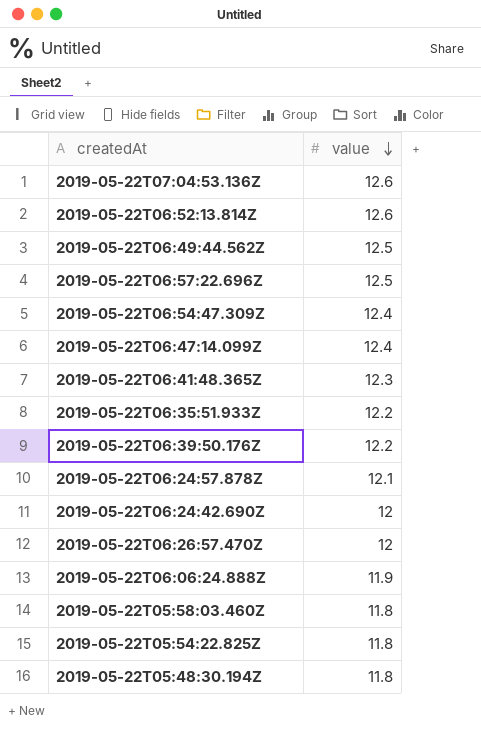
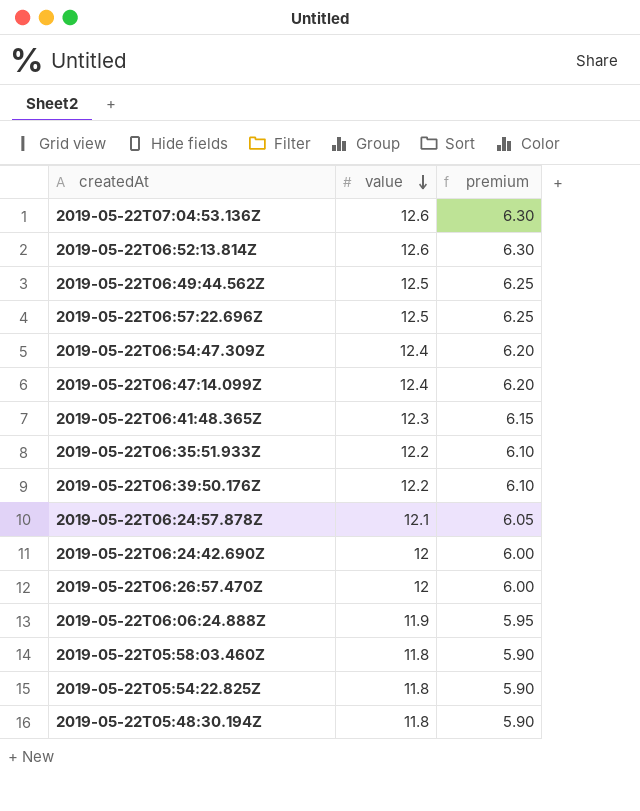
column premium | formula: none -> [value] * 0.5

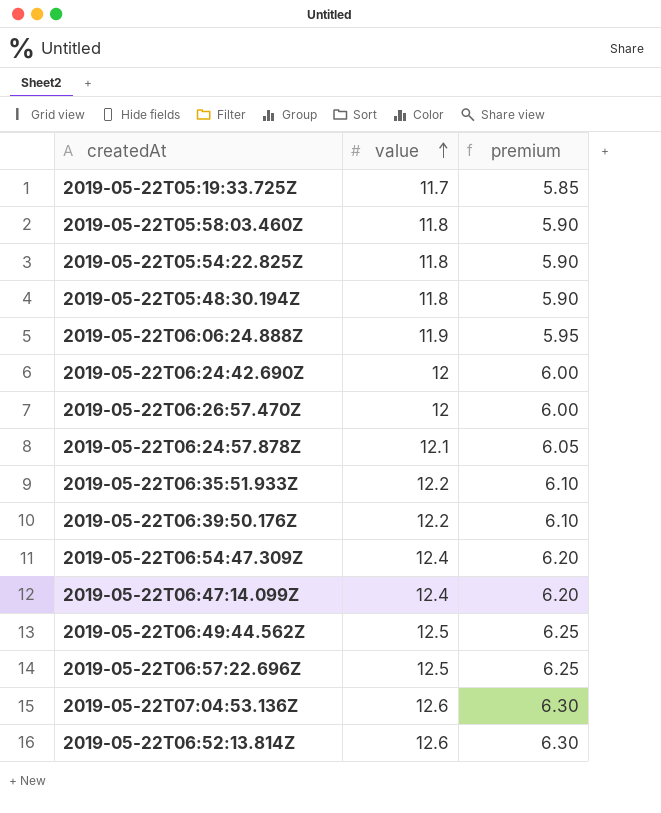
row order: value descending -> value ascending
row 2019-05-22T06:41:48.365Z: 12.3 | 6.15 -> none
row 2019-05-22T05:19:33.725Z: none -> 11.7 | 5.85

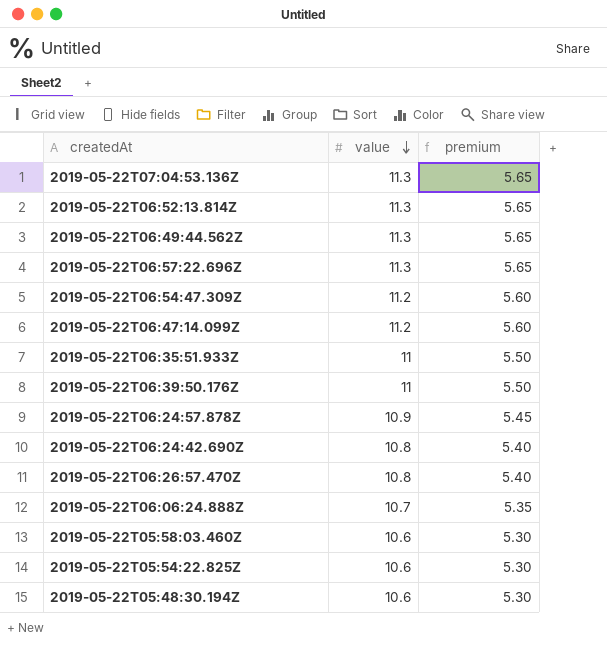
row order: value ascending -> value descending
row 2019-05-22T05:19:33.725Z: 11.7 | 5.85 -> none
2019-05-22T07:04:53.136Z | value: 12.6 -> 11.3
2019-05-22T07:04:53.136Z | premium: 6.30 -> 5.65
2019-05-22T06:52:13.814Z | value: 12.6 -> 11.3
2019-05-22T06:52:13.814Z | premium: 6.30 -> 5.65
2019-05-22T06:49:44.562Z | value: 12.5 -> 11.3
2019-05-22T06:49:44.562Z | premium: 6.25 -> 5.65
2019-05-22T06:57:22.696Z | value: 12.5 -> 11.3
2019-05-22T06:57:22.696Z | premium: 6.25 -> 5.65
2019-05-22T06:54:47.309Z | value: 12.4 -> 11.2
2019-05-22T06:54:47.309Z | premium: 6.20 -> 5.60
2019-05-22T06:47:14.099Z | value: 12.4 -> 11.2
2019-05-22T06:47:14.099Z | premium: 6.20 -> 5.60
2019-05-22T06:35:51.933Z | value: 12.2 -> 11
2019-05-22T06:35:51.933Z | premium: 6.10 -> 5.50
2019-05-22T06:39:50.176Z | value: 12.2 -> 11
2019-05-22T06:39:50.176Z | premium: 6.10 -> 5.50
2019-05-22T06:24:57.878Z | value: 12.1 -> 10.9
2019-05-22T06:24:57.878Z | premium: 6.05 -> 5.45
2019-05-22T06:24:42.690Z | value: 12 -> 10.8
2019-05-22T06:24:42.690Z | premium: 6.00 -> 5.40
2019-05-22T06:26:57.470Z | value: 12 -> 10.8
2019-05-22T06:26:57.470Z | premium: 6.00 -> 5.40
2019-05-22T06:06:24.888Z | value: 11.9 -> 10.7
2019-05-22T06:06:24.888Z | premium: 5.95 -> 5.35
2019-05-22T05:58:03.460Z | value: 11.8 -> 10.6
2019-05-22T05:58:03.460Z | premium: 5.90 -> 5.30
2019-05-22T05:54:22.825Z | value: 11.8 -> 10.6
2019-05-22T05:54:22.825Z | premium: 5.90 -> 5.30
2019-05-22T05:48:30.194Z | value: 11.8 -> 10.6
2019-05-22T05:48:30.194Z | premium: 5.90 -> 5.30

